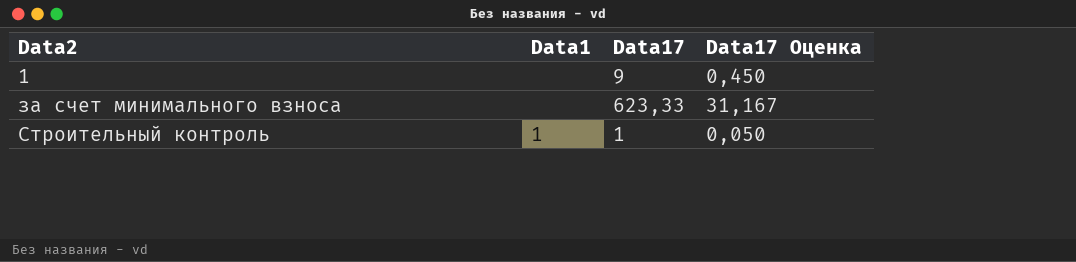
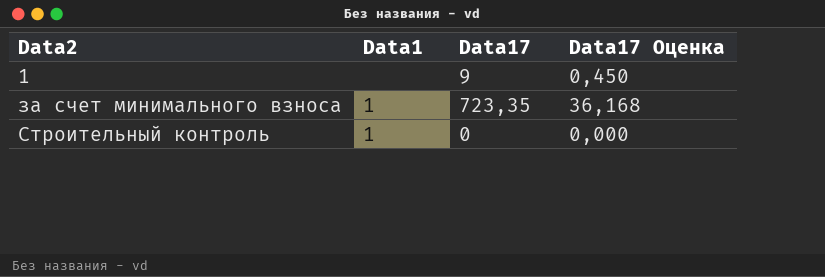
за счет минимального взноса | Data1: none -> 1
за счет минимального взноса | Data17: 623,33 -> 723,35
за счет минимального взноса | Data17 Оценка: 31,167 -> 36,168
Строительный контроль | Data17: 1 -> 0
Строительный контроль | Data17 Оценка: 0,050 -> 0,000

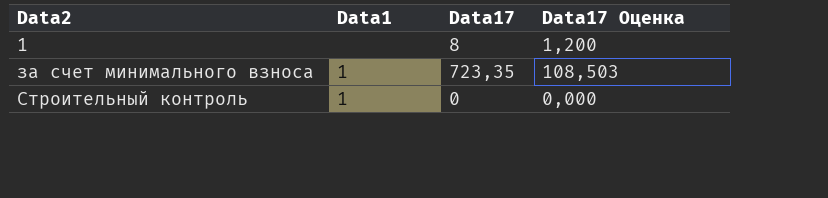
column Data17 Оценка | formula: [Data17] * 0,05 -> [Data17] * 0,15
1 | Data17: 9 -> 8

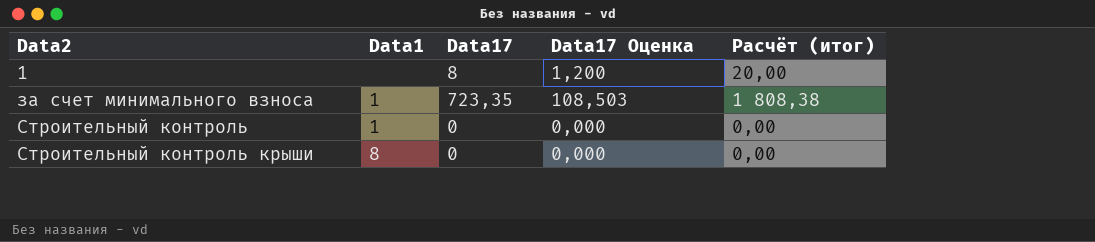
column Расчёт (итог) | formula: none -> [Data17] * 2,5
row Строительный контроль крыши: none -> 8 | 0 | 0,000 | 0,00

